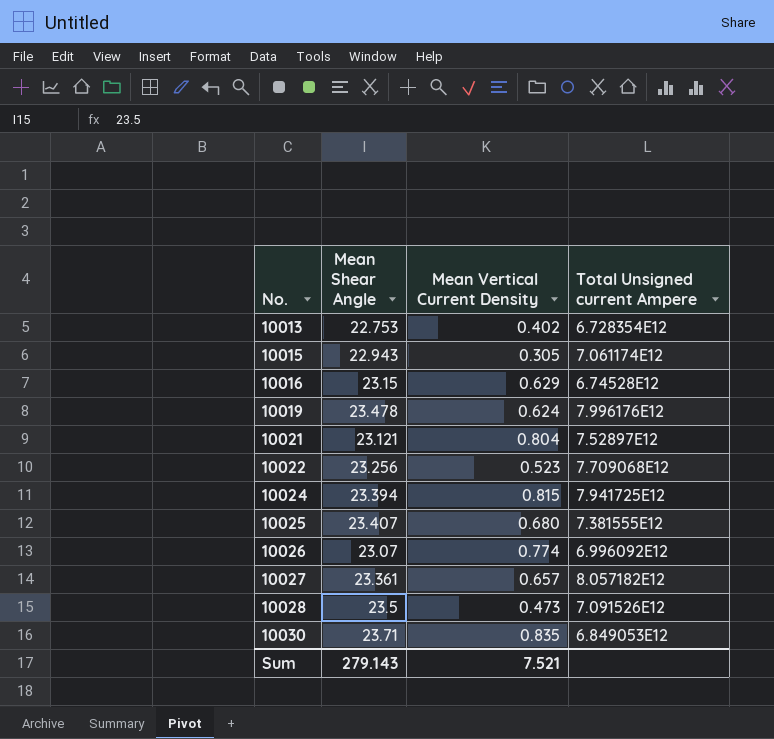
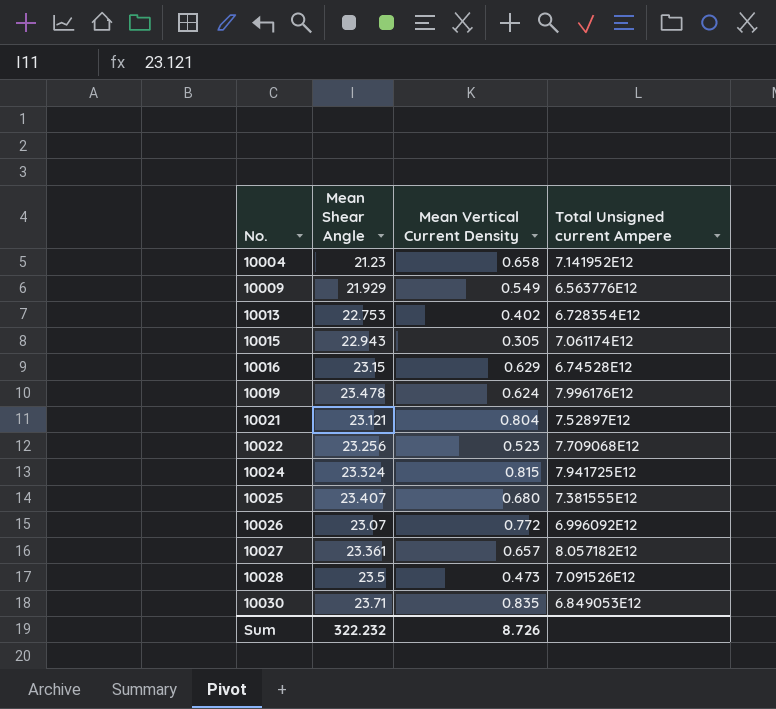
row 10004: none -> 21.23 | 0.658 | 7.141952E12
row 10009: none -> 21.929 | 0.549 | 6.563776E12
10024 | Mean Shear Angle: 23.394 -> 23.324
10026 | Mean Vertical Current Density: 0.774 -> 0.772
Sum | Mean Shear Angle: 279.143 -> 322.232
Sum | Mean Vertical Current Density: 7.521 -> 8.726

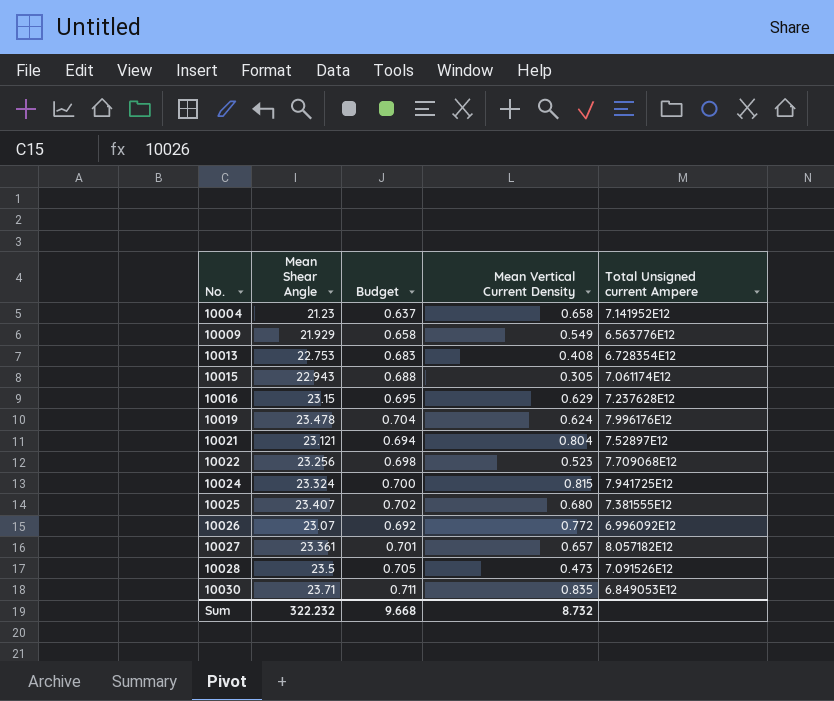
column Budget | formula: none -> [Mean Shear Angle] * 0.03
10013 | Mean Vertical Current Density: 0.402 -> 0.408
10016 | Total Unsigned current Ampere: 6.74528E12 -> 7.237628E12
Sum | Mean Vertical Current Density: 8.726 -> 8.732

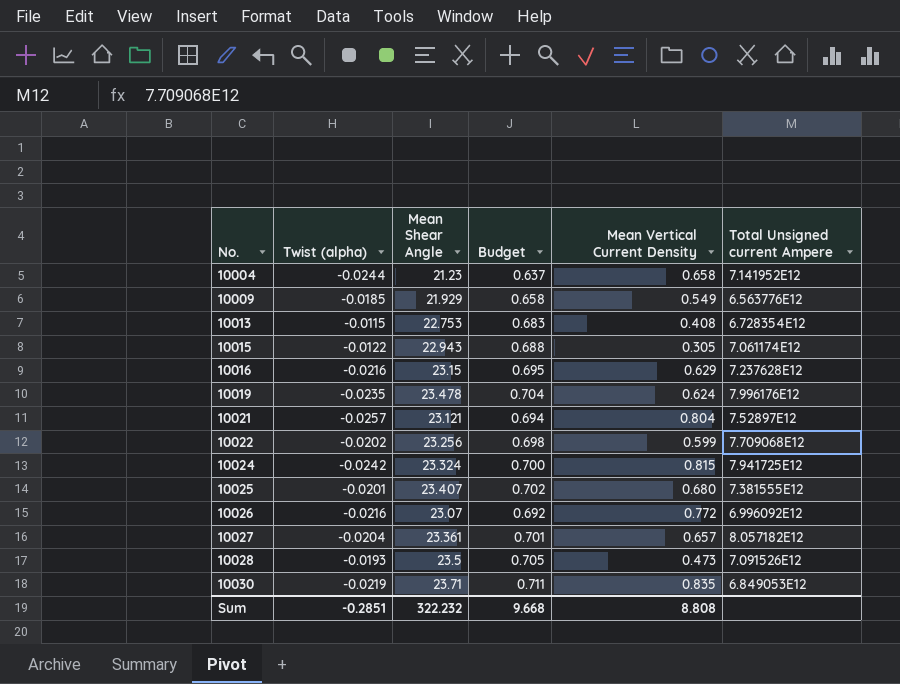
column Twist (alpha) | position: none -> 2
10022 | Mean Vertical Current Density: 0.523 -> 0.599
Sum | Mean Vertical Current Density: 8.732 -> 8.808

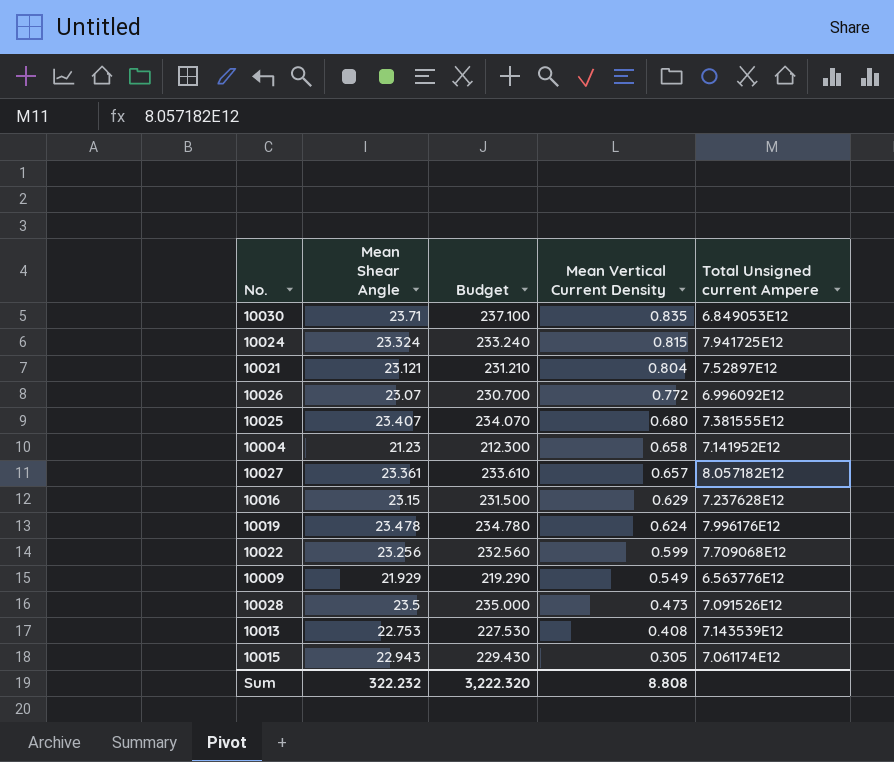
row order: No. ascending -> Mean Vertical Current Density descending
column Twist (alpha) | position: 2 -> none
column Budget | formula: [Mean Shear Angle] * 0.03 -> [Mean Shear Angle] * 10
10013 | Total Unsigned current Ampere: 6.728354E12 -> 7.143539E12
Sum | Budget: 9.668 -> 3,222.320

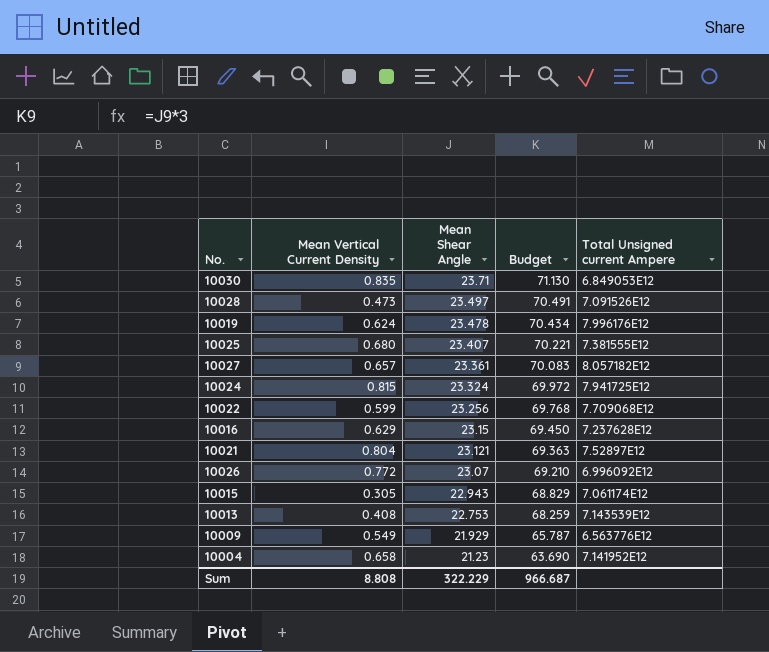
row order: Mean Vertical Current Density descending -> Mean Shear Angle descending
column Mean Vertical Current Density | position: 4 -> 2
column Budget | formula: [Mean Shear Angle] * 10 -> [Mean Shear Angle] * 3
10028 | Mean Shear Angle: 23.5 -> 23.497
Sum | Mean Shear Angle: 322.232 -> 322.229
Sum | Budget: 3,222.320 -> 966.687

